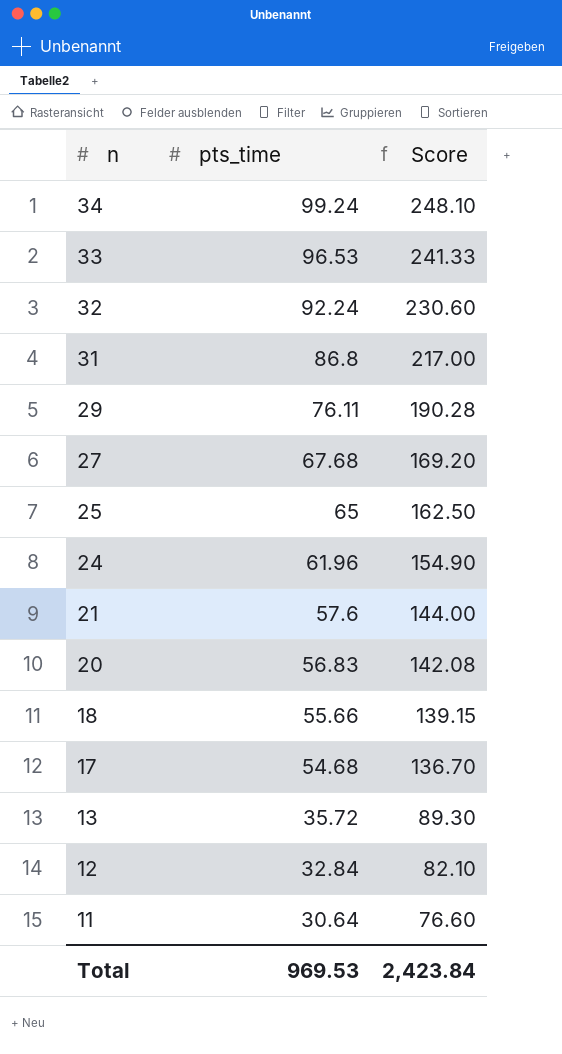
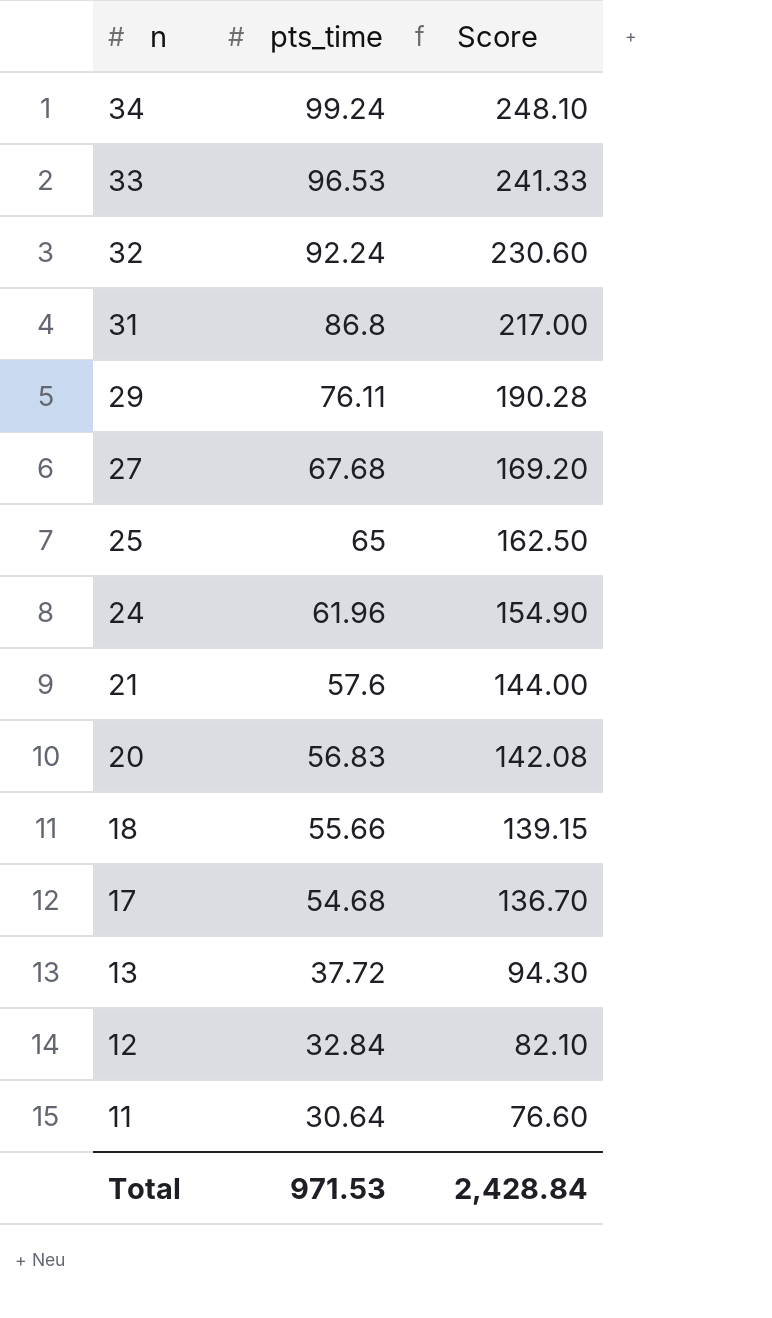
13 | pts_time: 35.72 -> 37.72
13 | Score: 89.30 -> 94.30
Total | pts_time: 969.53 -> 971.53
Total | Score: 2,423.84 -> 2,428.84

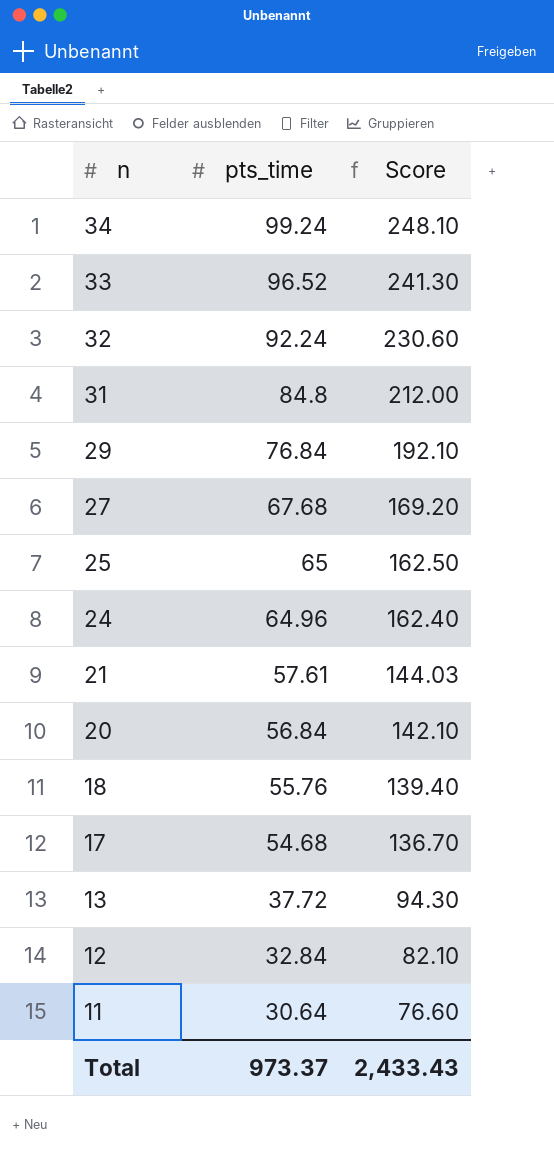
33 | pts_time: 96.53 -> 96.52
33 | Score: 241.33 -> 241.30
31 | pts_time: 86.8 -> 84.8
31 | Score: 217.00 -> 212.00
29 | pts_time: 76.11 -> 76.84
29 | Score: 190.28 -> 192.10
24 | pts_time: 61.96 -> 64.96
24 | Score: 154.90 -> 162.40
21 | pts_time: 57.6 -> 57.61
21 | Score: 144.00 -> 144.03
20 | pts_time: 56.83 -> 56.84
20 | Score: 142.08 -> 142.10
18 | pts_time: 55.66 -> 55.76
18 | Score: 139.15 -> 139.40
Total | pts_time: 971.53 -> 973.37
Total | Score: 2,428.84 -> 2,433.43

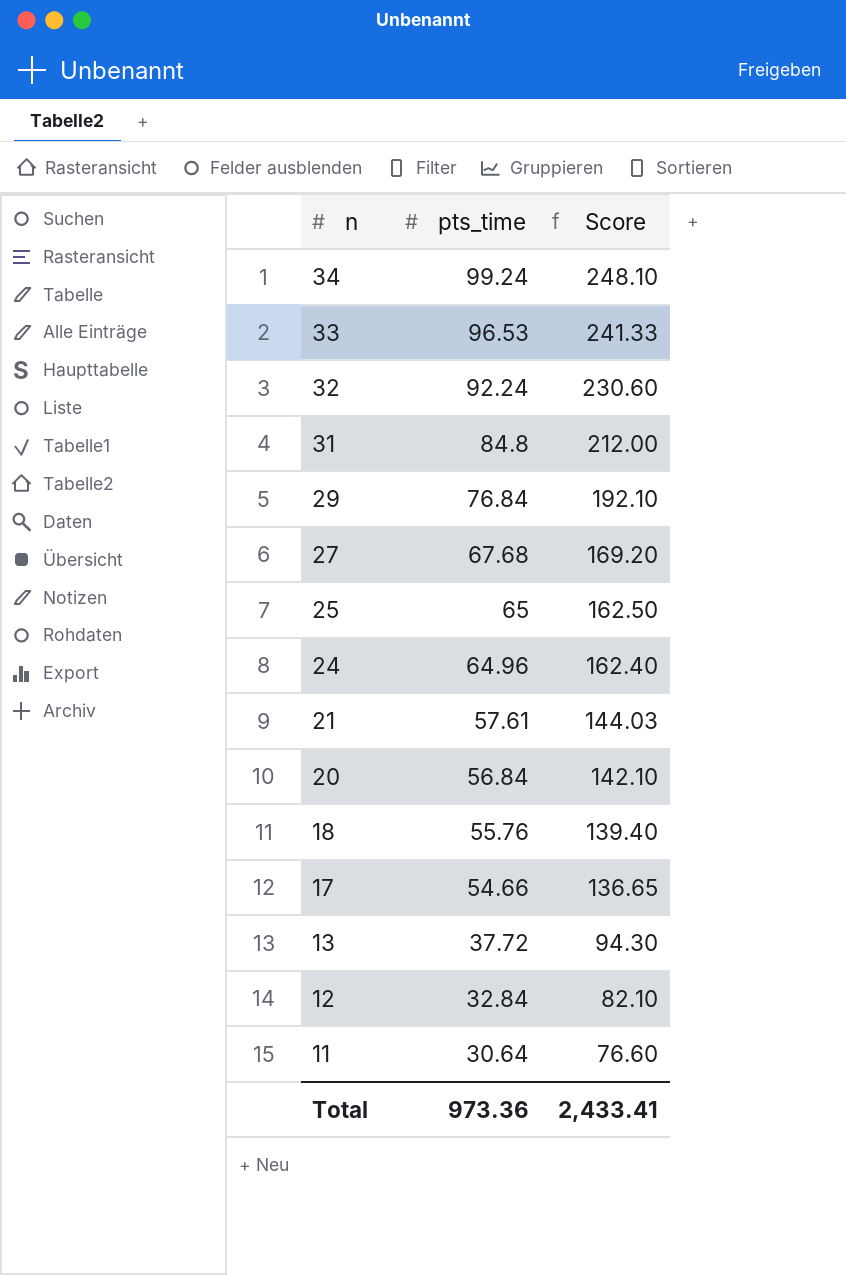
33 | pts_time: 96.52 -> 96.53
33 | Score: 241.30 -> 241.33
17 | pts_time: 54.68 -> 54.66
17 | Score: 136.70 -> 136.65
Total | pts_time: 973.37 -> 973.36
Total | Score: 2,433.43 -> 2,433.41

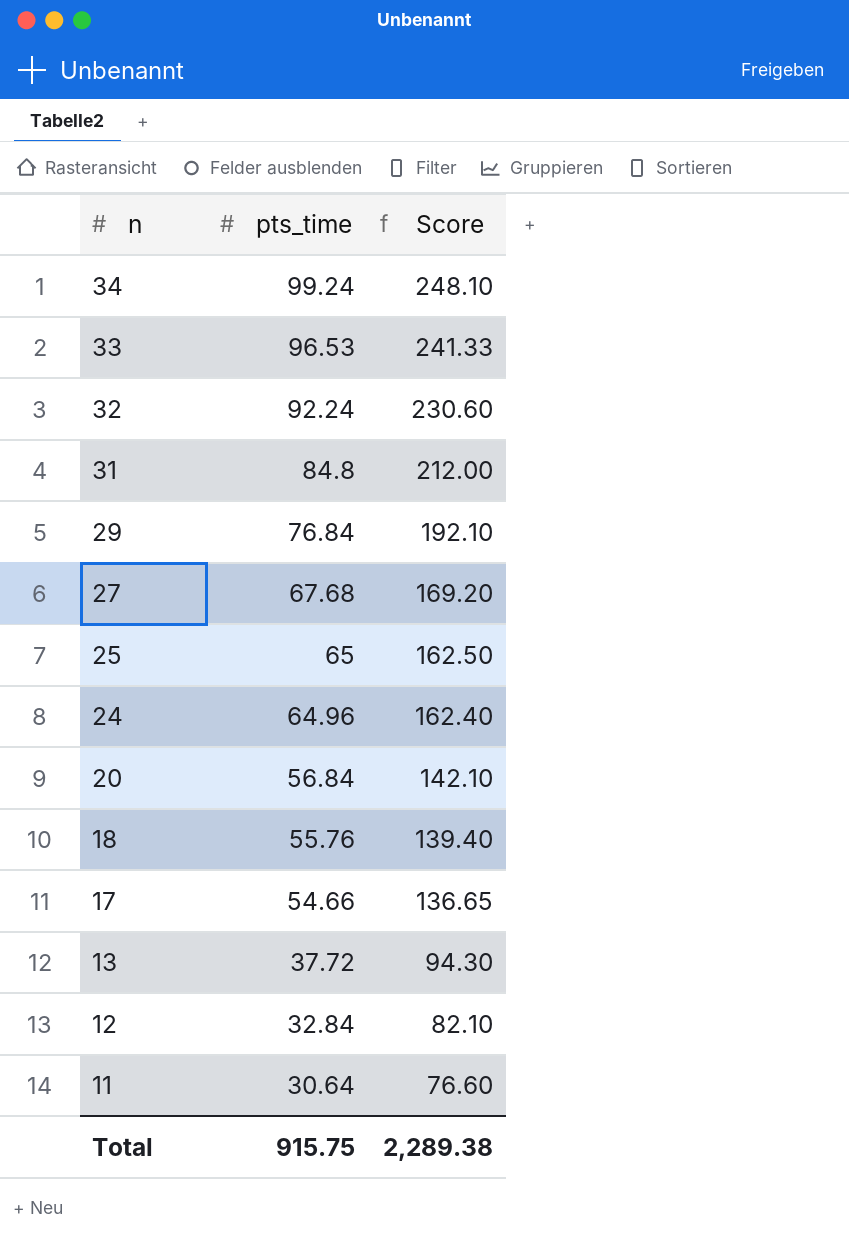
row 21: 57.61 | 144.03 -> none
Total | pts_time: 973.36 -> 915.75
Total | Score: 2,433.41 -> 2,289.38

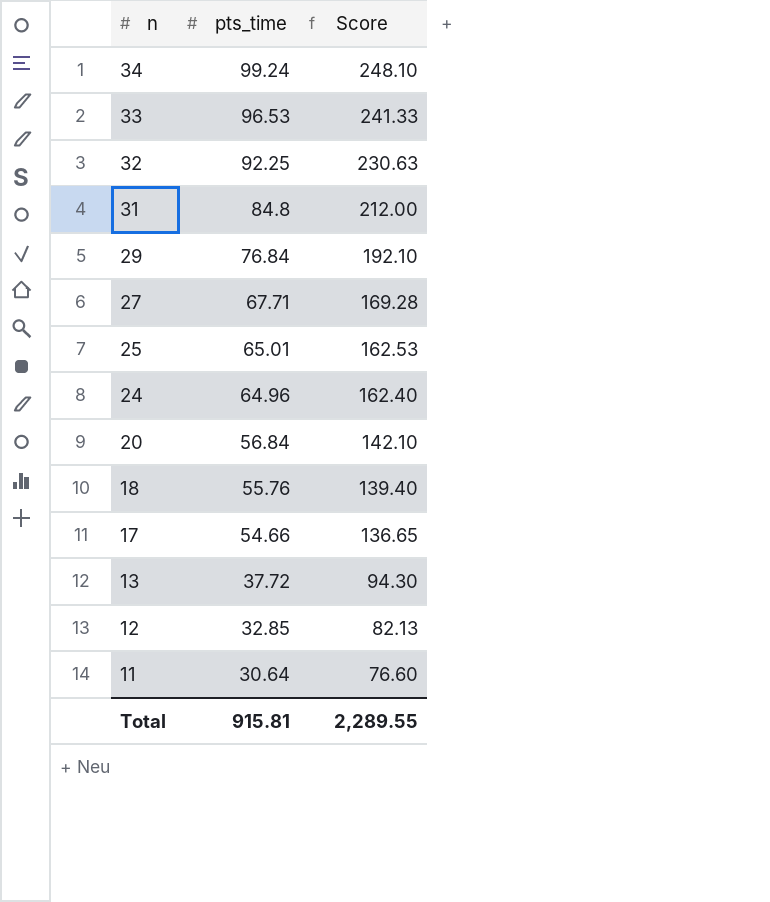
32 | pts_time: 92.24 -> 92.25
32 | Score: 230.60 -> 230.63
27 | pts_time: 67.68 -> 67.71
27 | Score: 169.20 -> 169.28
25 | pts_time: 65 -> 65.01
25 | Score: 162.50 -> 162.53
12 | pts_time: 32.84 -> 32.85
12 | Score: 82.10 -> 82.13
Total | pts_time: 915.75 -> 915.81
Total | Score: 2,289.38 -> 2,289.55

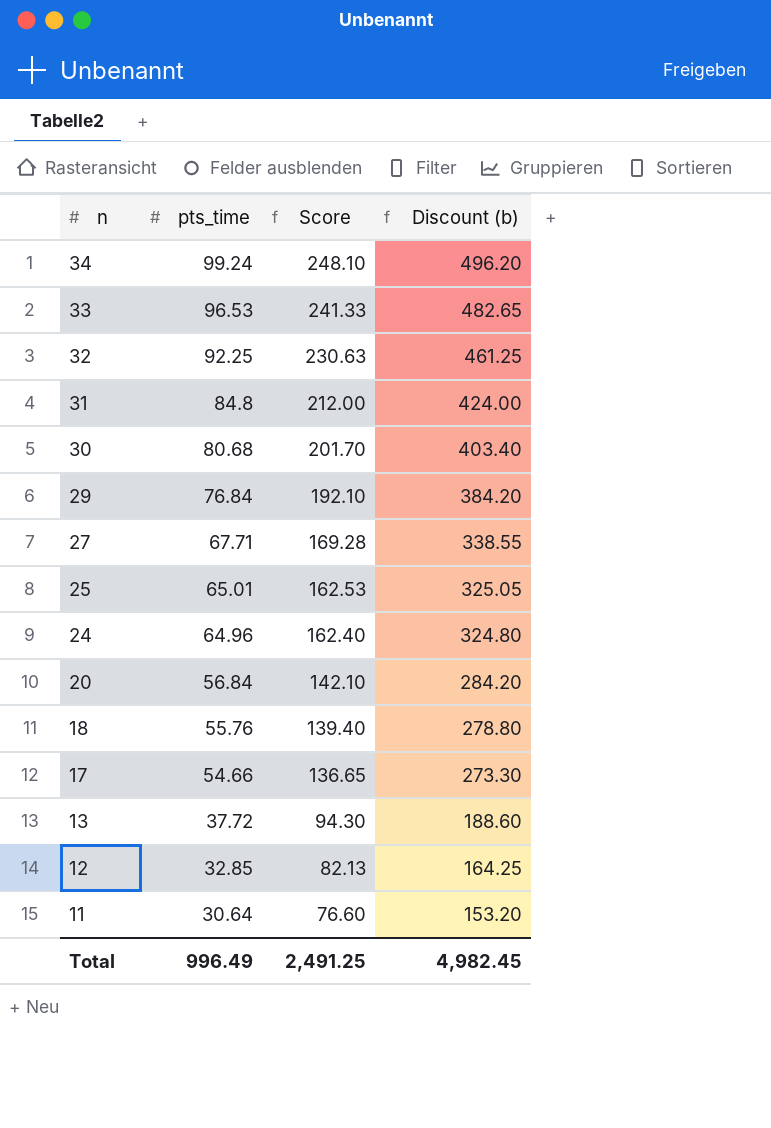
column Discount (b) | formula: none -> [pts_time] * 5
row 30: none -> 80.68 | 201.70 | 403.40
Total | pts_time: 915.81 -> 996.49
Total | Score: 2,289.55 -> 2,491.25

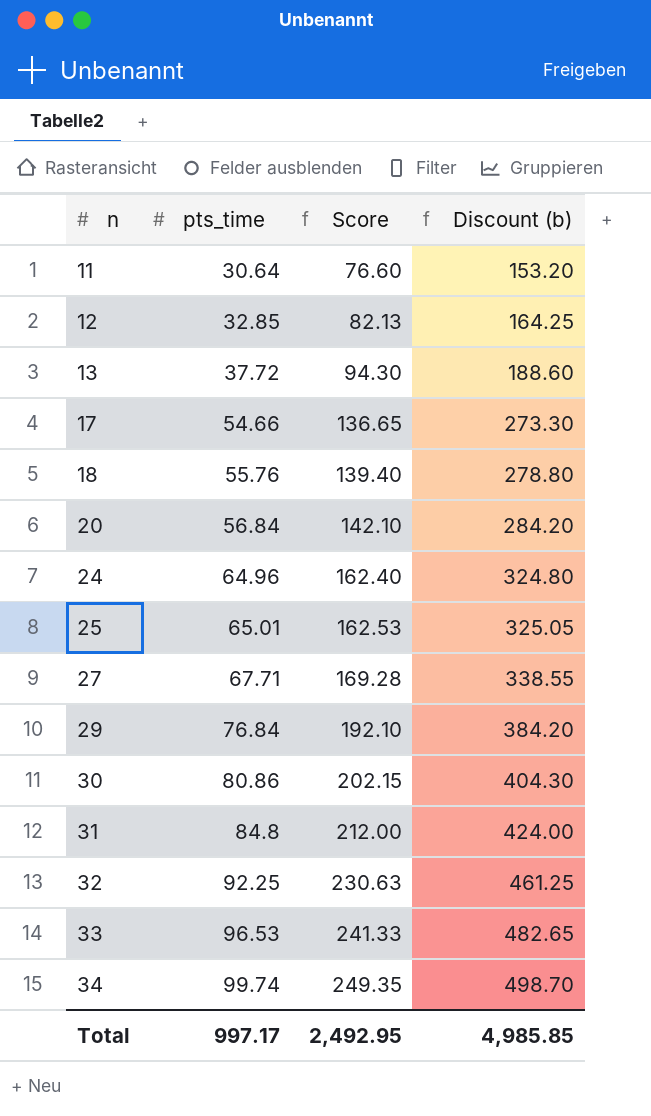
row order: n descending -> n ascending
30 | pts_time: 80.68 -> 80.86
30 | Score: 201.70 -> 202.15
30 | Discount (b): 403.40 -> 404.30
34 | pts_time: 99.24 -> 99.74
34 | Score: 248.10 -> 249.35
34 | Discount (b): 496.20 -> 498.70
Total | pts_time: 996.49 -> 997.17
Total | Score: 2,491.25 -> 2,492.95
Total | Discount (b): 4,982.45 -> 4,985.85

